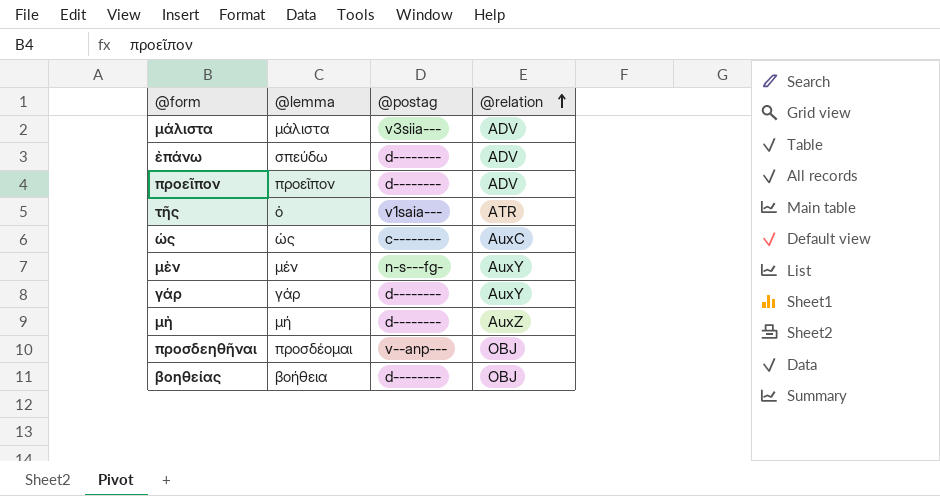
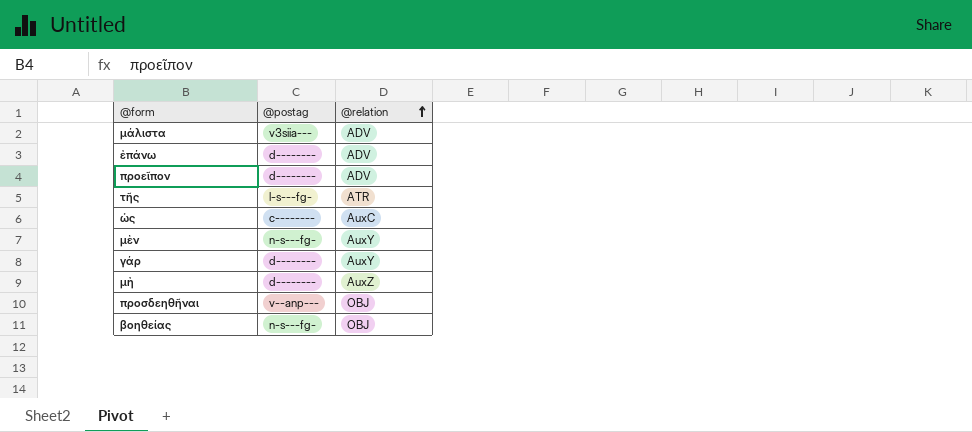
column @lemma | position: 2 -> none
τῆς | @postag: v1saia--- -> l-s---fg-
βοηθείας | @postag: d-------- -> n-s---fg-

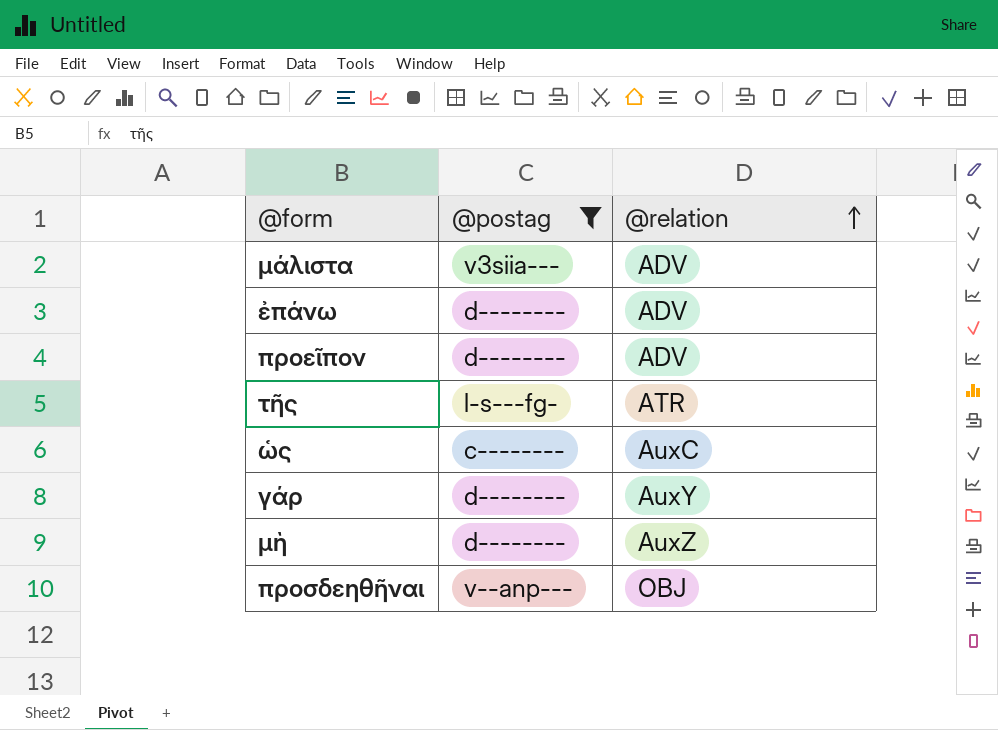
filter: none -> @postag != n-s---fg-

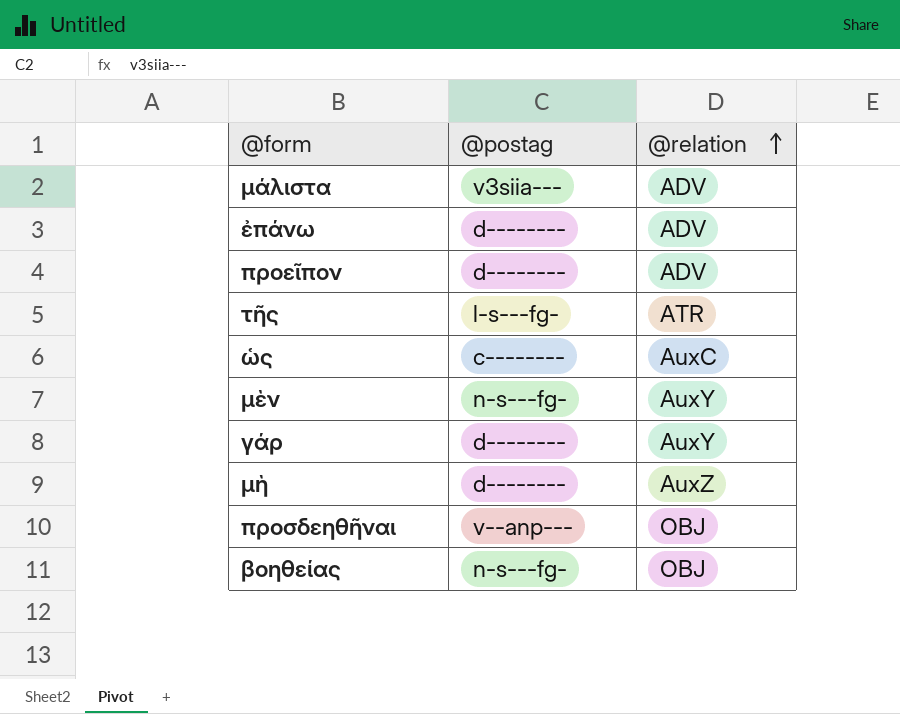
filter: @postag != n-s---fg- -> none

